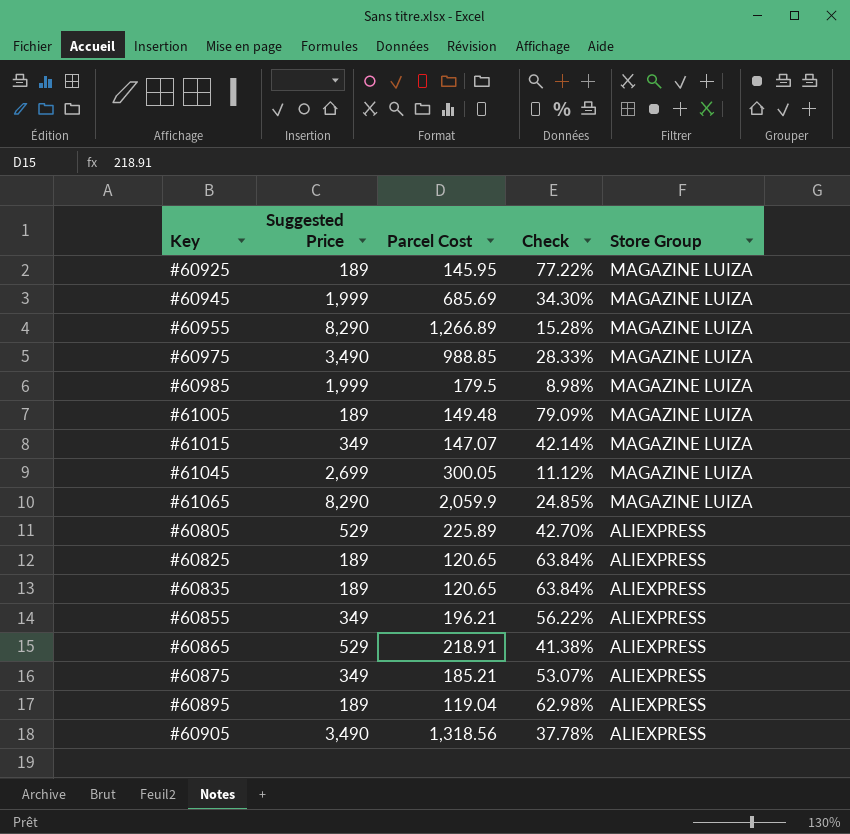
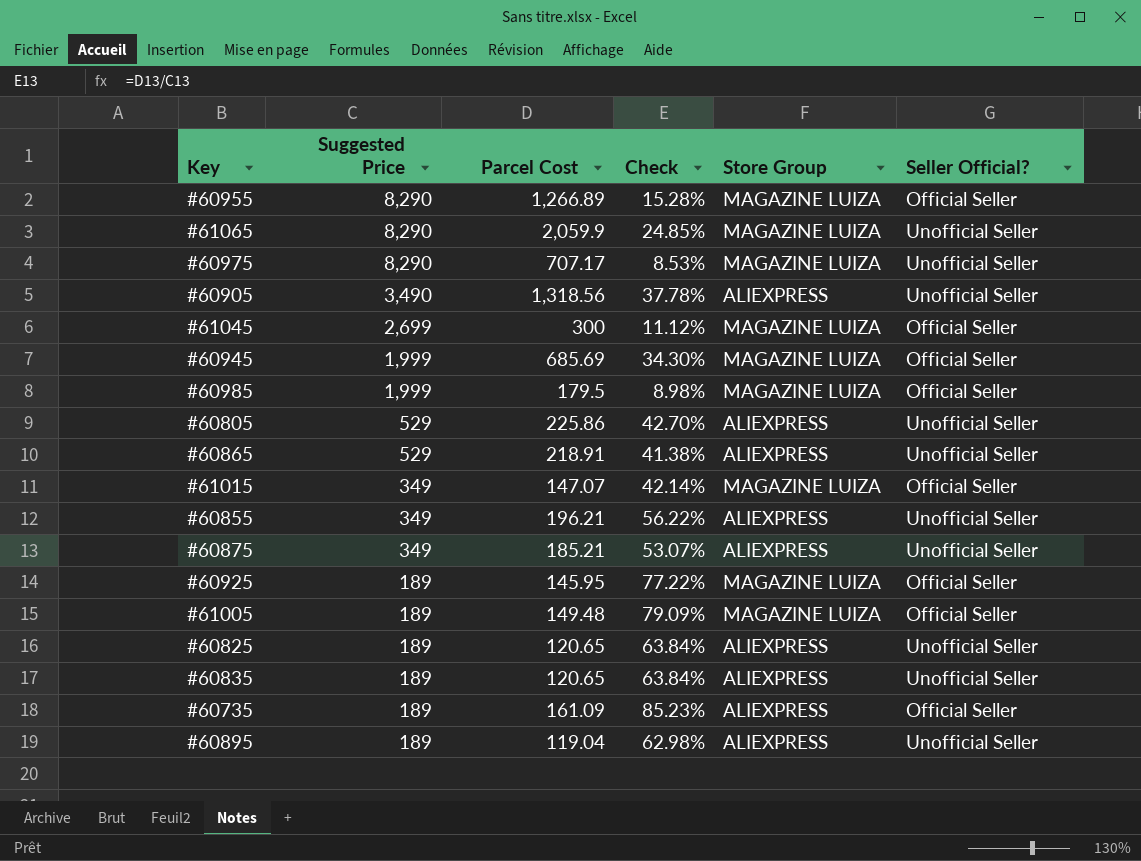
row order: Store Group descending -> Suggested Price descending
column Seller Official? | position: none -> 6
#60975 | Suggested Price: 3,490 -> 8,290
#60975 | Parcel Cost: 988.85 -> 707.17
#60975 | Check: 28.33% -> 8.53%
#61045 | Parcel Cost: 300.05 -> 300
#60805 | Parcel Cost: 225.89 -> 225.86
row #60735: none -> 189 | 161.09 | 85.23% | ALIEXPRESS | Official Seller

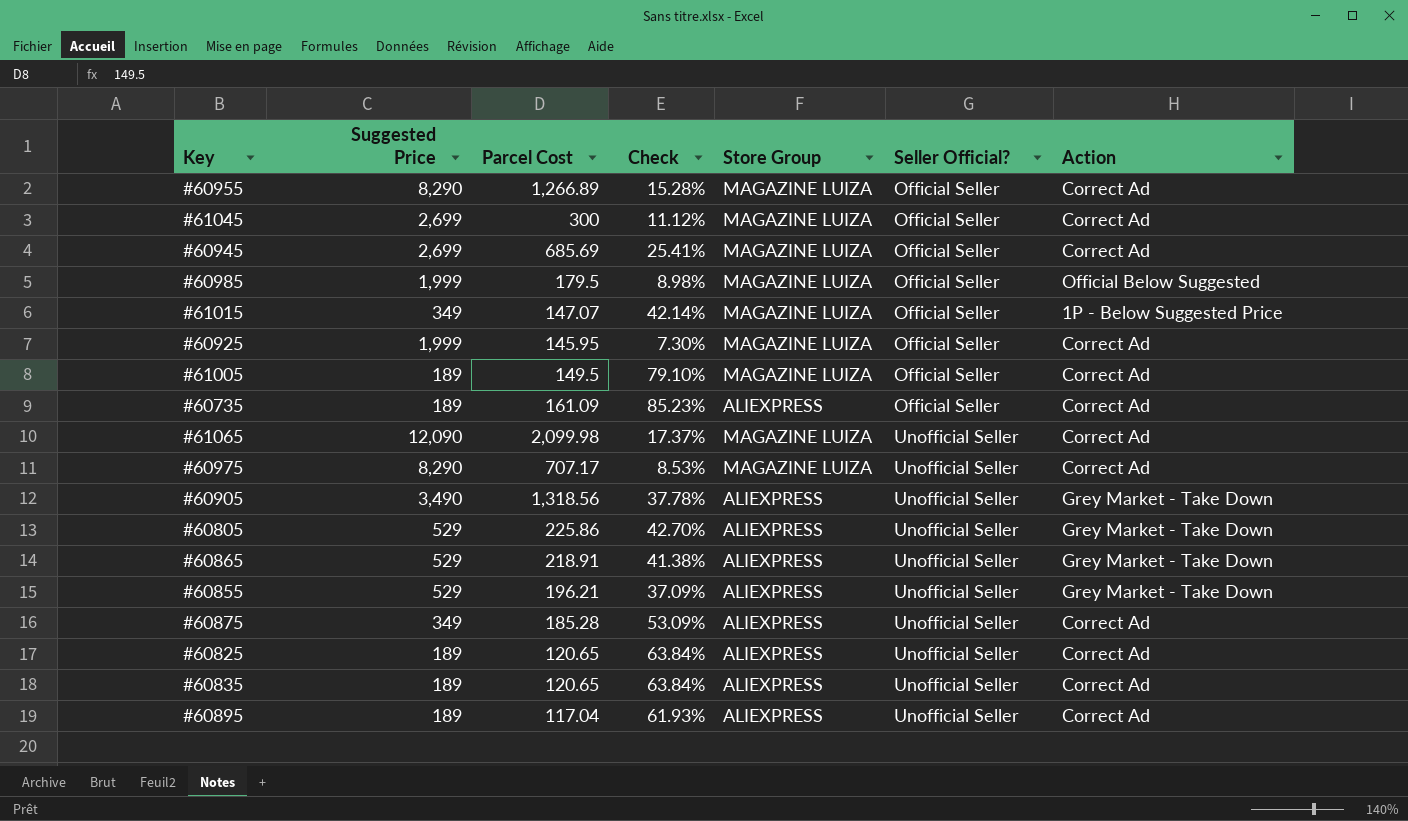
row order: Suggested Price descending -> Seller Official? ascending
column Action | position: none -> 7
#60945 | Suggested Price: 1,999 -> 2,699
#60945 | Check: 34.30% -> 25.41%
#60925 | Suggested Price: 189 -> 1,999
#60925 | Check: 77.22% -> 7.30%
#61005 | Parcel Cost: 149.48 -> 149.5
#61005 | Check: 79.09% -> 79.10%
#61065 | Suggested Price: 8,290 -> 12,090
#61065 | Parcel Cost: 2,059.9 -> 2,099.98
#61065 | Check: 24.85% -> 17.37%
#60855 | Suggested Price: 349 -> 529
#60855 | Check: 56.22% -> 37.09%
#60875 | Parcel Cost: 185.21 -> 185.28
#60875 | Check: 53.07% -> 53.09%
#60895 | Parcel Cost: 119.04 -> 117.04
#60895 | Check: 62.98% -> 61.93%

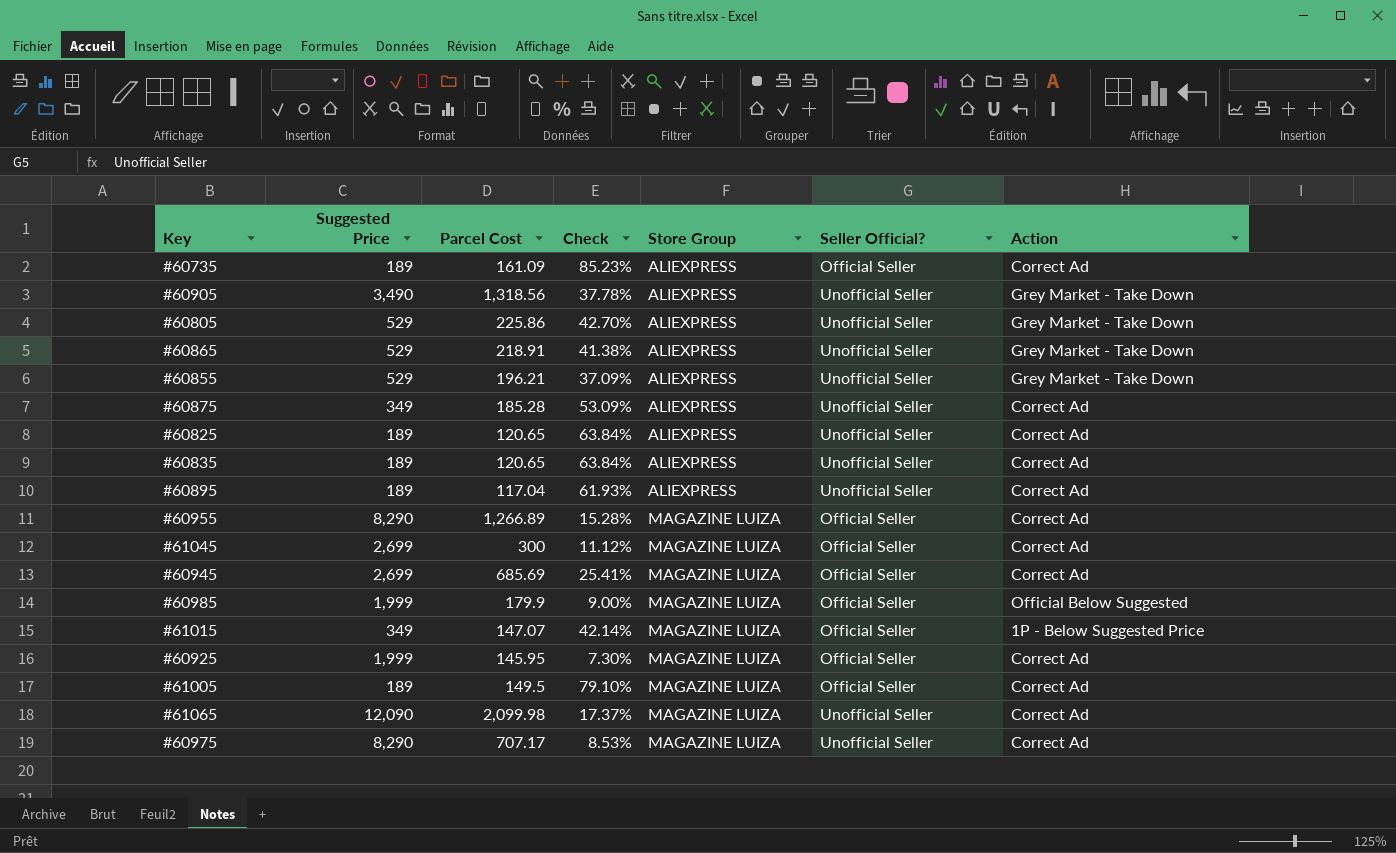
row order: Seller Official? ascending -> Store Group ascending
#60985 | Parcel Cost: 179.5 -> 179.9
#60985 | Check: 8.98% -> 9.00%

